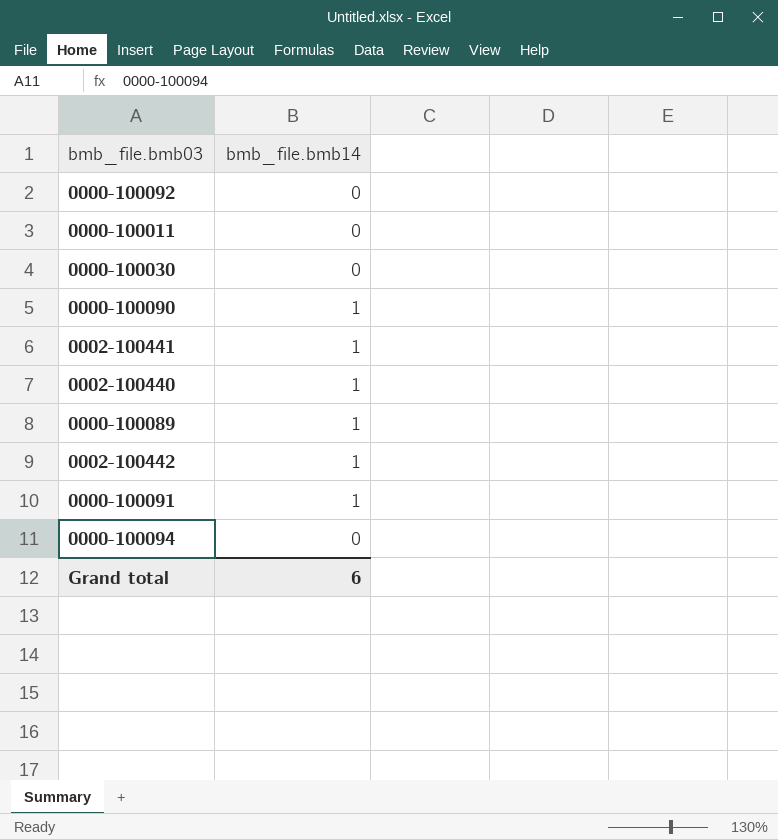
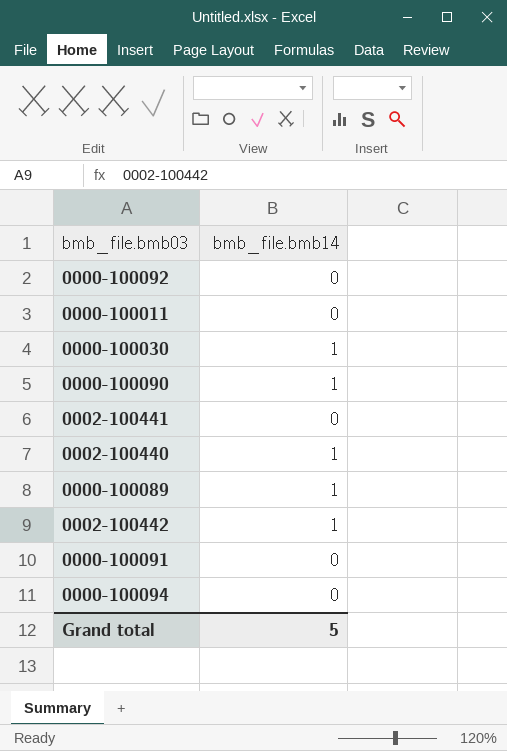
0000-100030 | bmb_file.bmb14: 0 -> 1
0002-100441 | bmb_file.bmb14: 1 -> 0
0000-100091 | bmb_file.bmb14: 1 -> 0
Grand total | bmb_file.bmb14: 6 -> 5

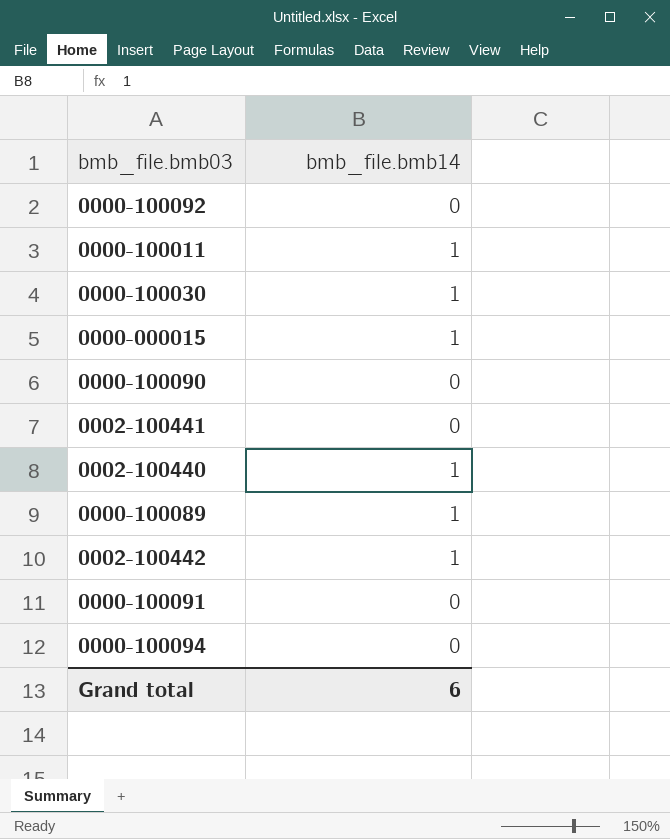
0000-100011 | bmb_file.bmb14: 0 -> 1
row 0000-000015: none -> 1
0000-100090 | bmb_file.bmb14: 1 -> 0
Grand total | bmb_file.bmb14: 5 -> 6

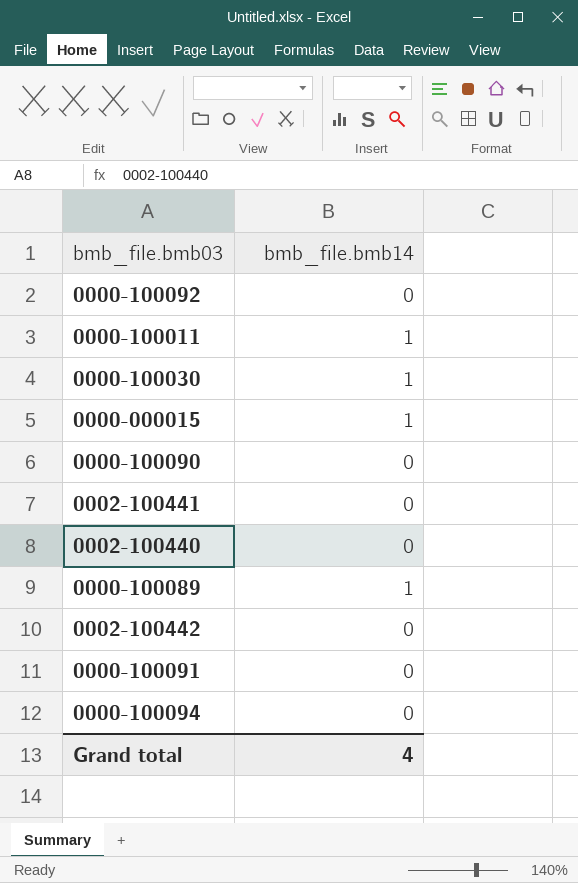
0002-100440 | bmb_file.bmb14: 1 -> 0
0002-100442 | bmb_file.bmb14: 1 -> 0
Grand total | bmb_file.bmb14: 6 -> 4

